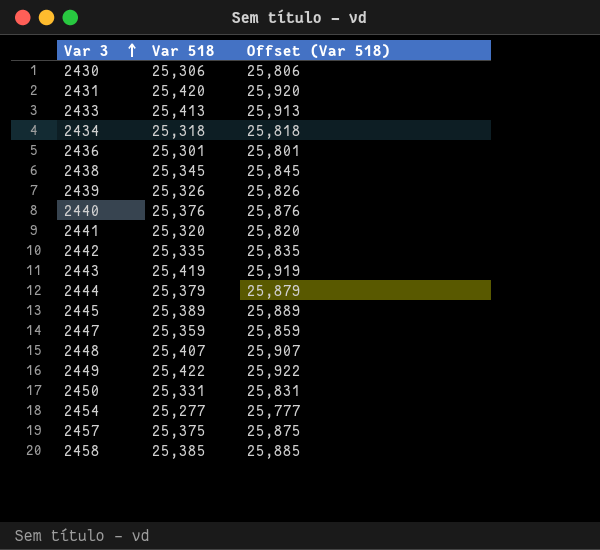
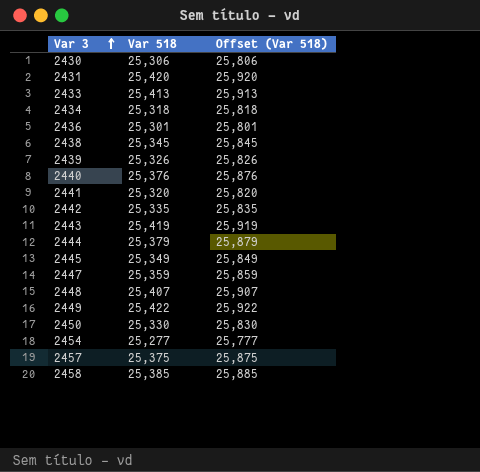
2445 | Var 518: 25,389 -> 25,349
2445 | Offset (Var 518): 25,889 -> 25,849
2450 | Var 518: 25,331 -> 25,330
2450 | Offset (Var 518): 25,831 -> 25,830

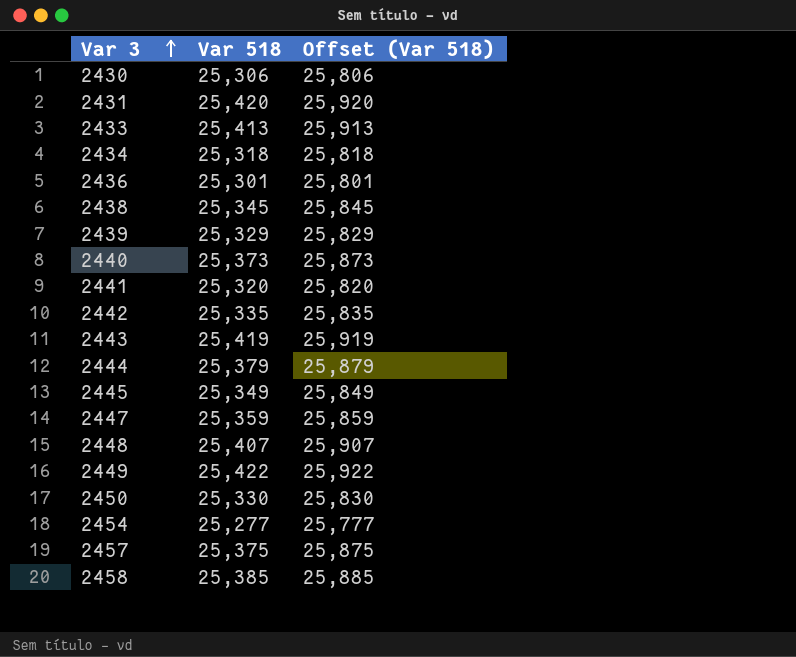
2439 | Var 518: 25,326 -> 25,329
2439 | Offset (Var 518): 25,826 -> 25,829
2440 | Var 518: 25,376 -> 25,373
2440 | Offset (Var 518): 25,876 -> 25,873

